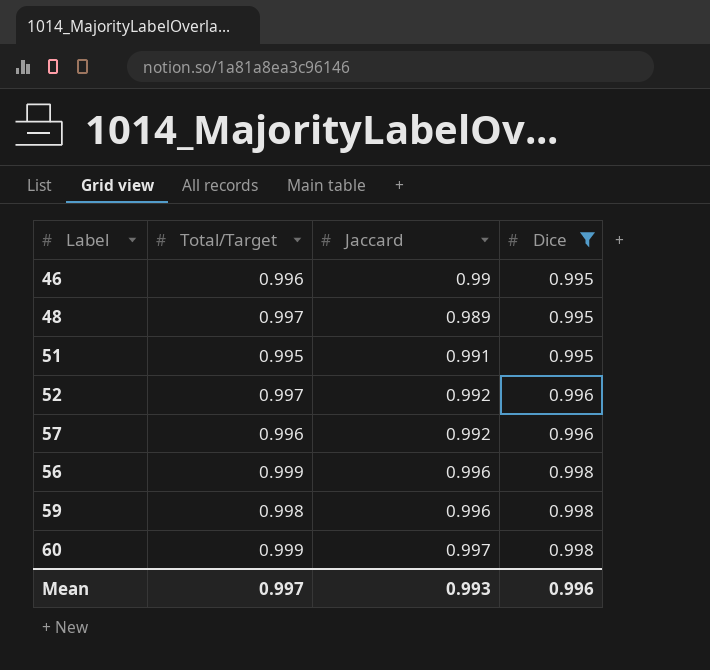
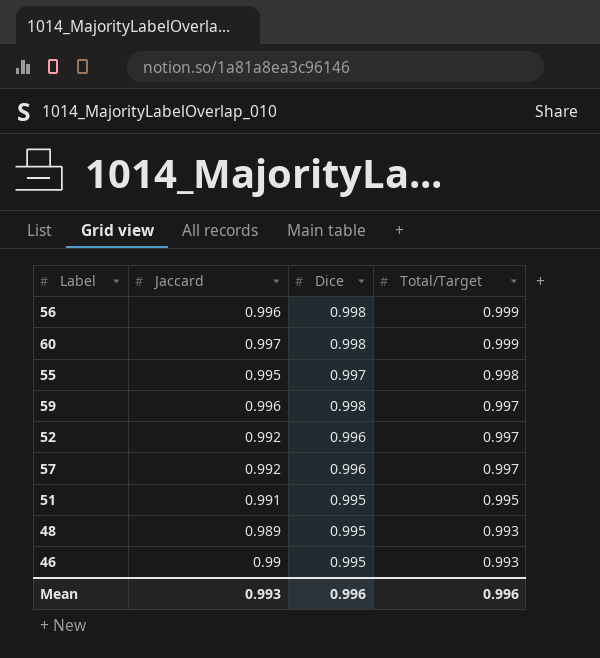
filter: Dice != 0.997 -> none
row order: Dice ascending -> Total/Target descending
column Total/Target | position: 2 -> 4
59 | Total/Target: 0.998 -> 0.997
57 | Total/Target: 0.996 -> 0.997
48 | Total/Target: 0.997 -> 0.993
46 | Total/Target: 0.996 -> 0.993
Mean | Total/Target: 0.997 -> 0.996

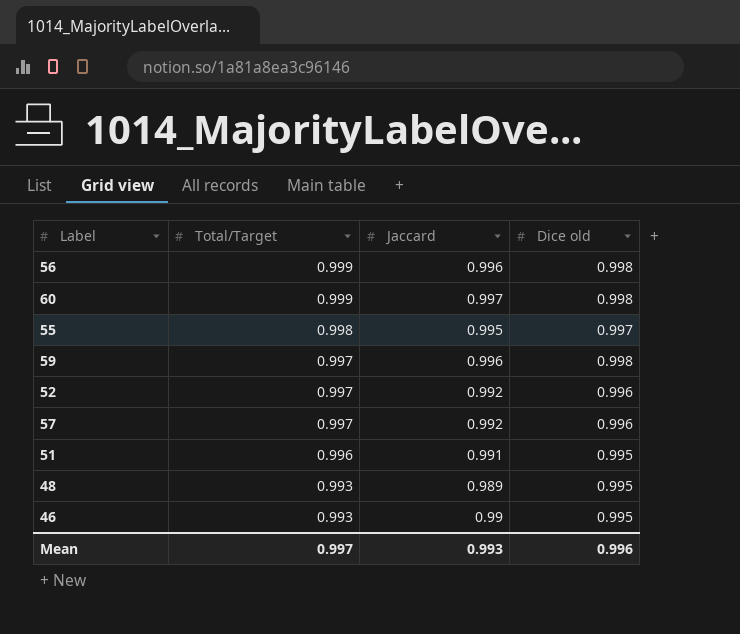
column Total/Target | position: 4 -> 2
column name: Dice -> Dice old
51 | Total/Target: 0.995 -> 0.996
Mean | Total/Target: 0.996 -> 0.997

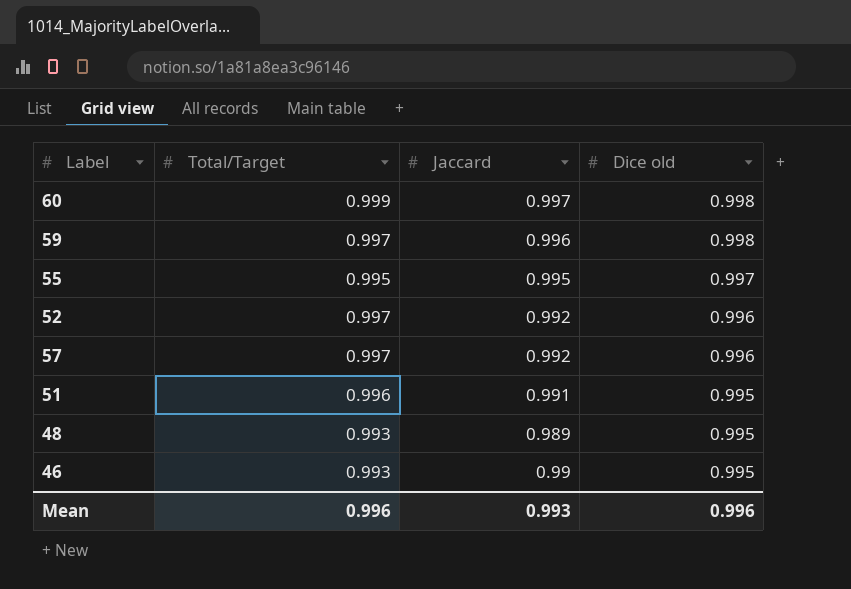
row order: Total/Target descending -> Dice old descending
row 56: 0.999 | 0.996 | 0.998 -> none
55 | Total/Target: 0.998 -> 0.995
Mean | Total/Target: 0.997 -> 0.996

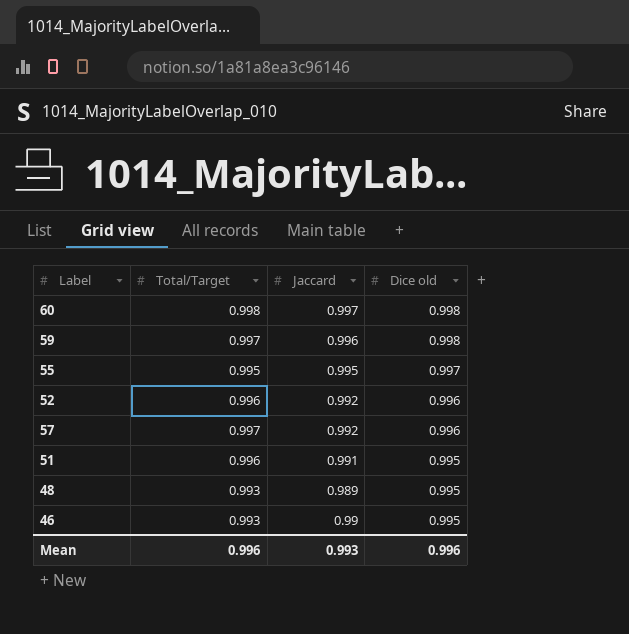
60 | Total/Target: 0.999 -> 0.998
52 | Total/Target: 0.997 -> 0.996

